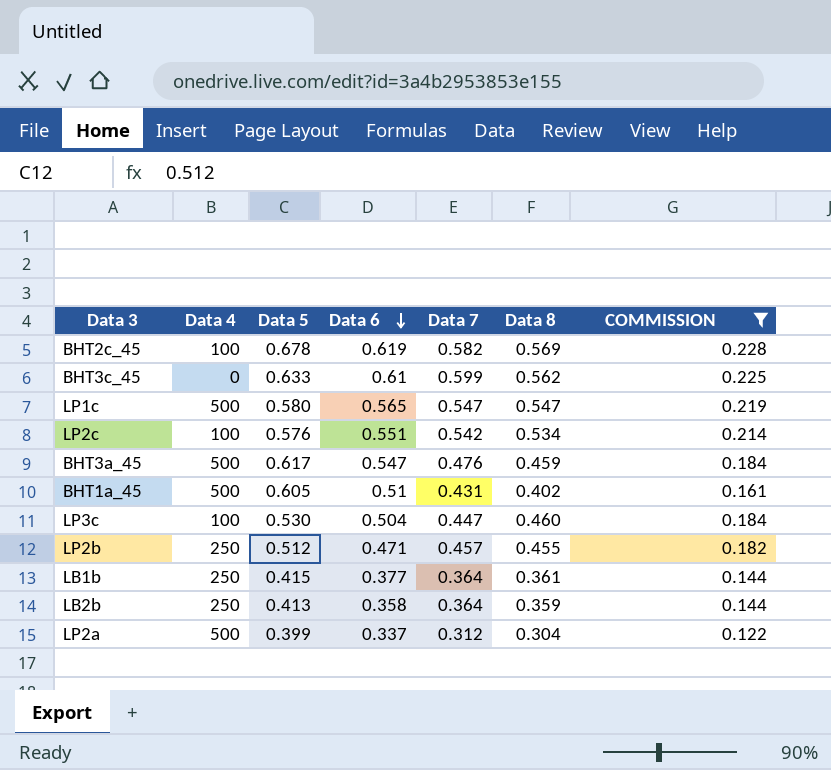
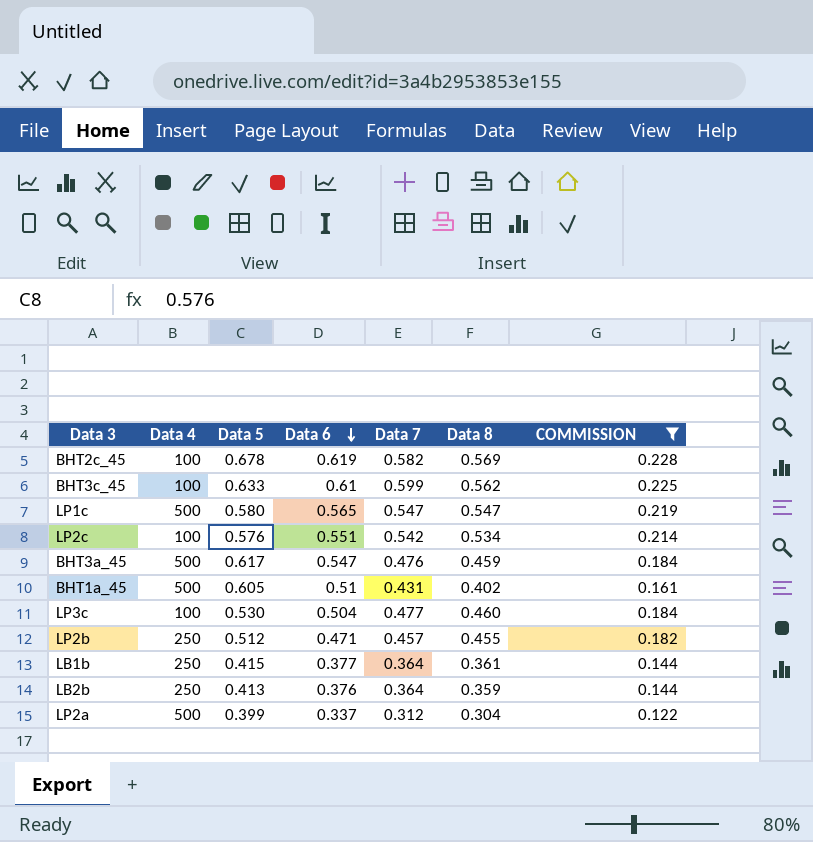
BHT3c_45 | Data 4: 0 -> 100
LP3c | Data 7: 0.447 -> 0.477
LB2b | Data 6: 0.358 -> 0.376

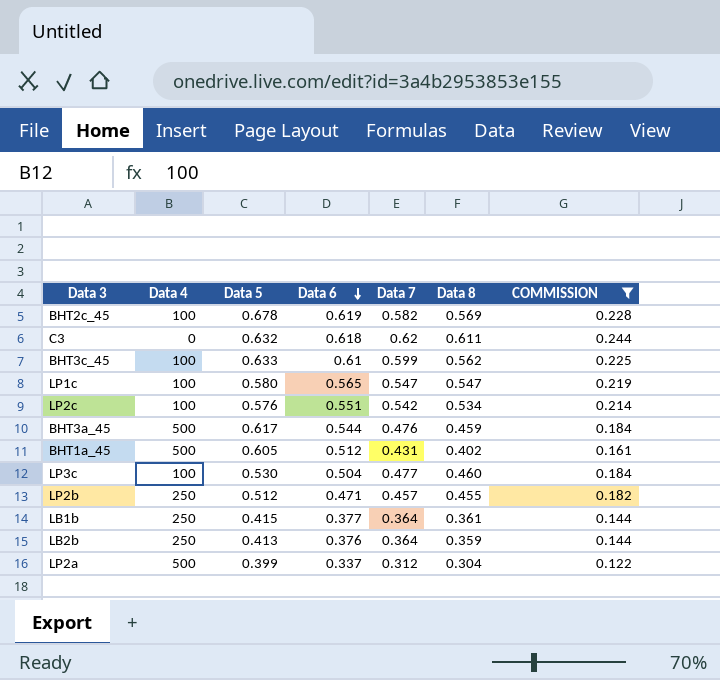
row C3: none -> 0 | 0.632 | 0.618 | 0.62 | 0.611 | 0.244
LP1c | Data 4: 500 -> 100
BHT3a_45 | Data 6: 0.547 -> 0.544
BHT1a_45 | Data 6: 0.51 -> 0.512

